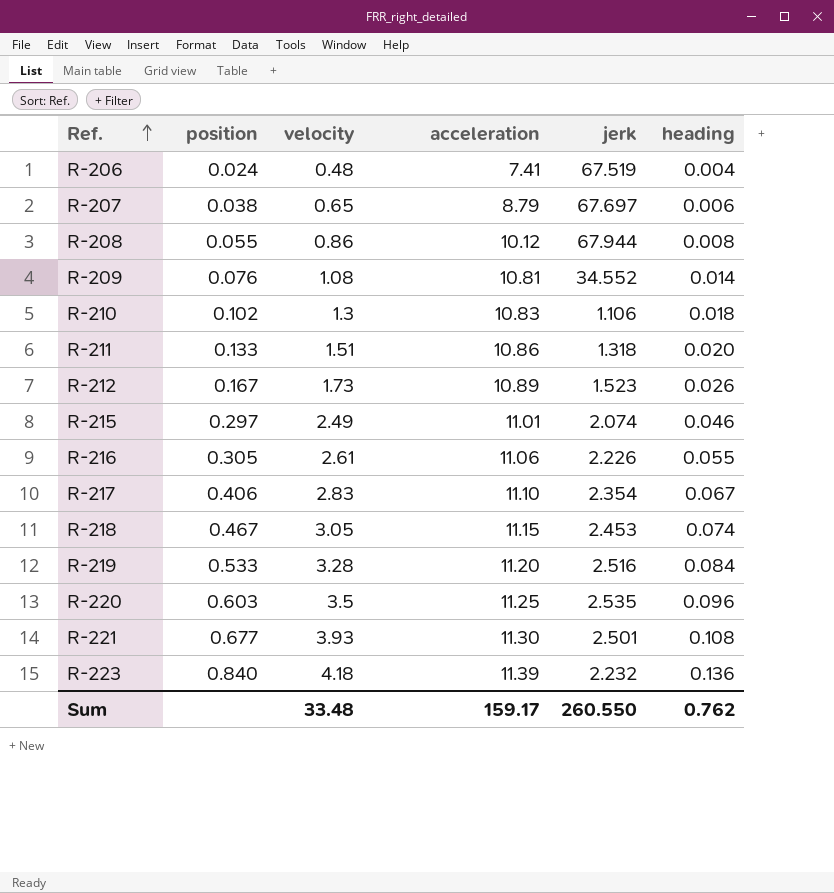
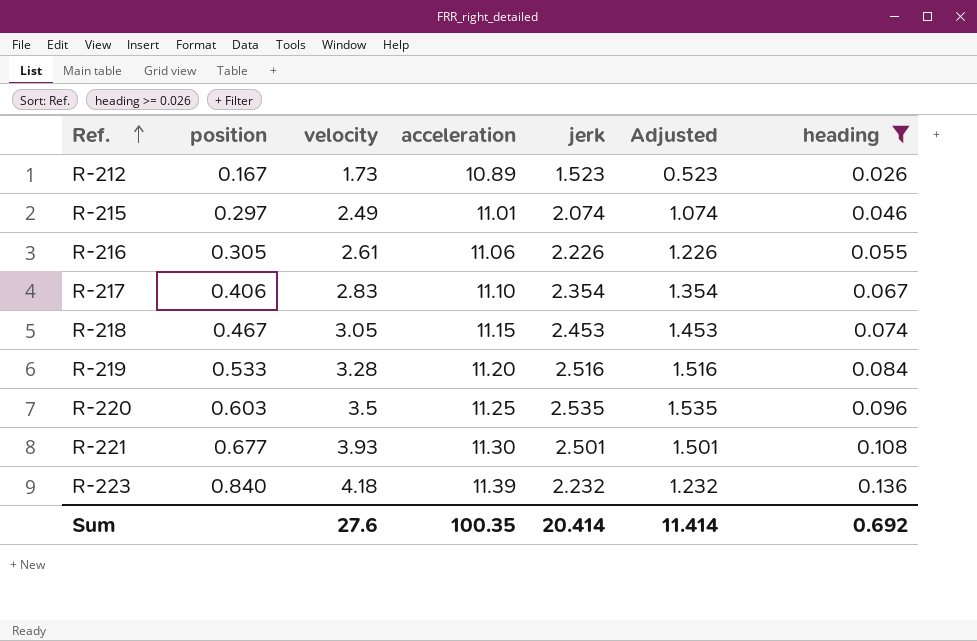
filter: none -> heading >= 0.026
column Adjusted | formula: none -> [jerk] - 1
Sum | velocity: 33.48 -> 27.6
Sum | acceleration: 159.17 -> 100.35
Sum | jerk: 260.550 -> 20.414
Sum | heading: 0.762 -> 0.692

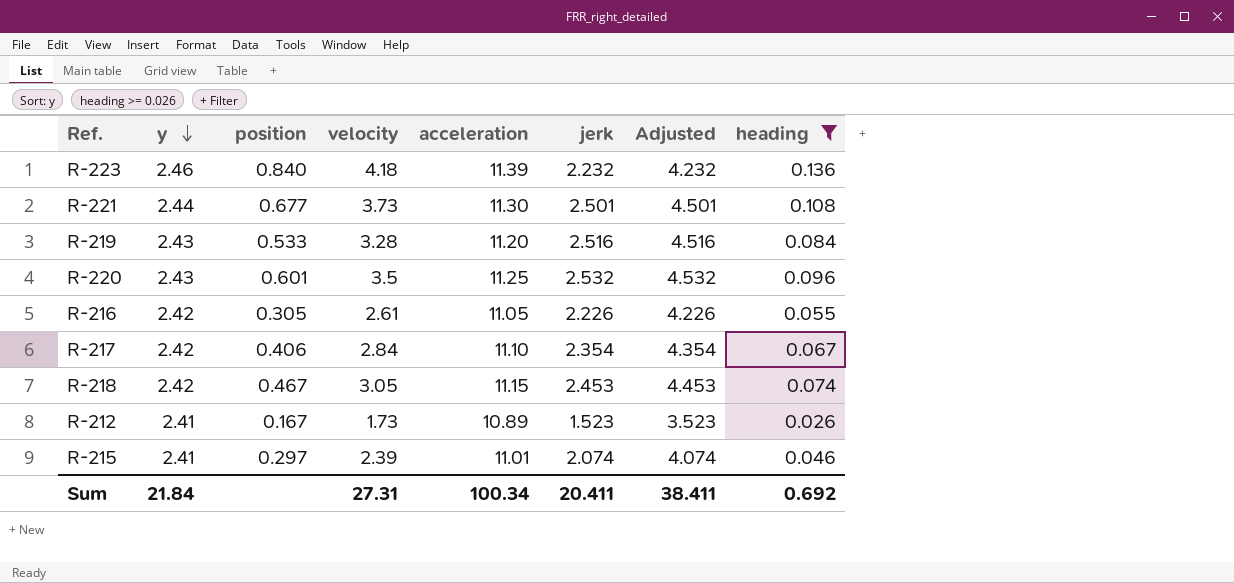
row order: Ref. ascending -> y descending
column y | position: none -> 2
column Adjusted | formula: [jerk] - 1 -> [jerk] + 2
R-221 | velocity: 3.93 -> 3.73
R-220 | position: 0.603 -> 0.601
R-220 | jerk: 2.535 -> 2.532
R-216 | acceleration: 11.06 -> 11.05
R-217 | velocity: 2.83 -> 2.84
R-215 | velocity: 2.49 -> 2.39
Sum | velocity: 27.6 -> 27.31
Sum | acceleration: 100.35 -> 100.34
Sum | jerk: 20.414 -> 20.411
Sum | Adjusted: 11.414 -> 38.411

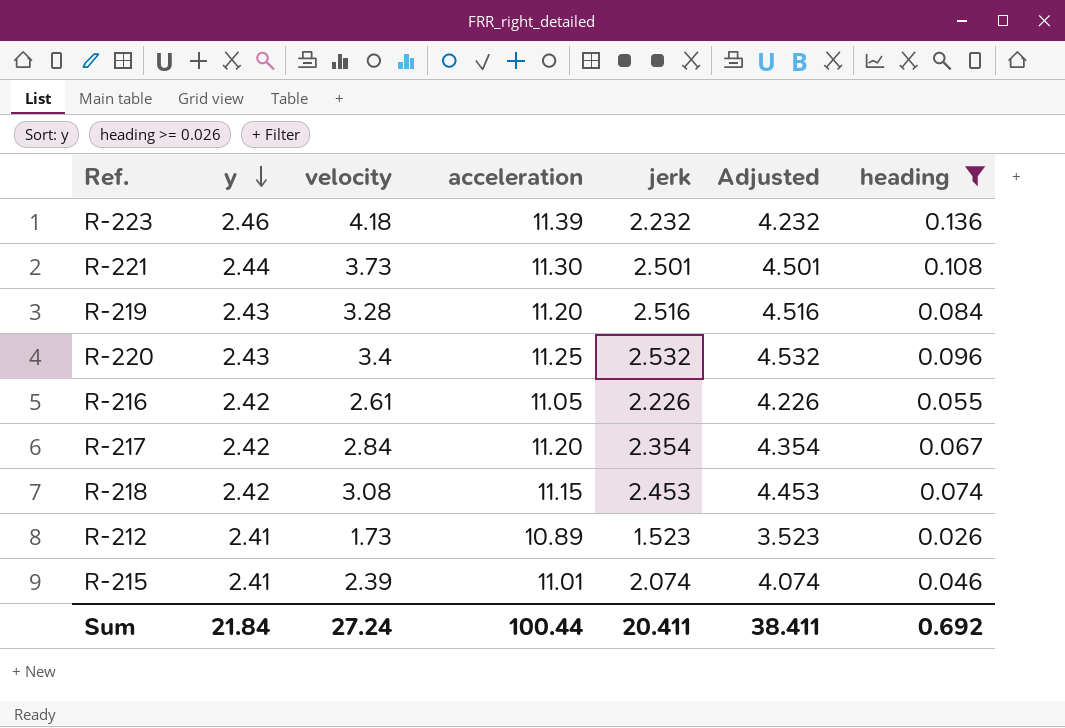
column position | position: 3 -> none
R-220 | velocity: 3.5 -> 3.4
R-217 | acceleration: 11.10 -> 11.20
R-218 | velocity: 3.05 -> 3.08
Sum | velocity: 27.31 -> 27.24
Sum | acceleration: 100.34 -> 100.44

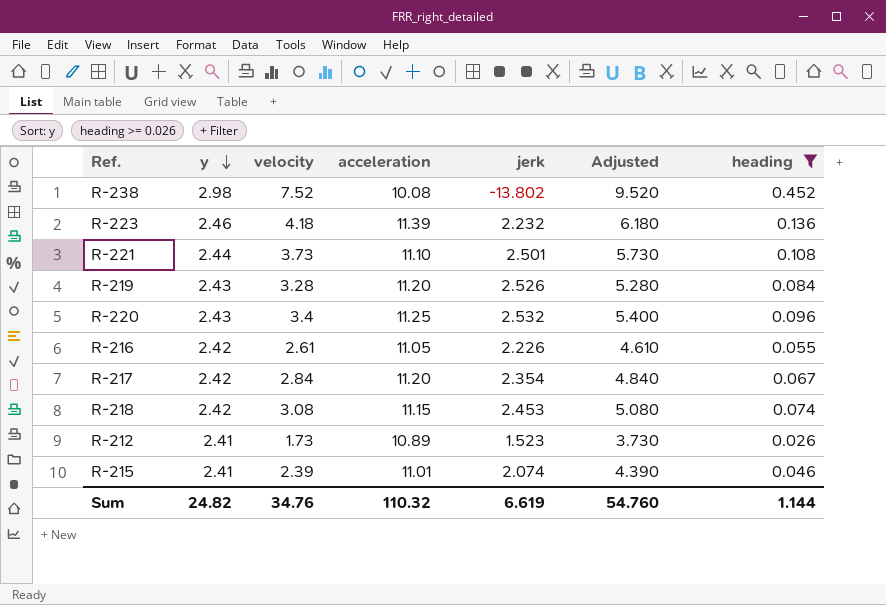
column Adjusted | formula: [jerk] + 2 -> [velocity] + 2
row R-238: none -> 2.98 | 7.52 | 10.08 | -13.802 | 9.520 | 0.452
R-221 | acceleration: 11.30 -> 11.10
R-219 | jerk: 2.516 -> 2.526
Sum | y: 21.84 -> 24.82
Sum | velocity: 27.24 -> 34.76
Sum | acceleration: 100.44 -> 110.32
Sum | jerk: 20.411 -> 6.619
Sum | Adjusted: 38.411 -> 54.760
Sum | heading: 0.692 -> 1.144

